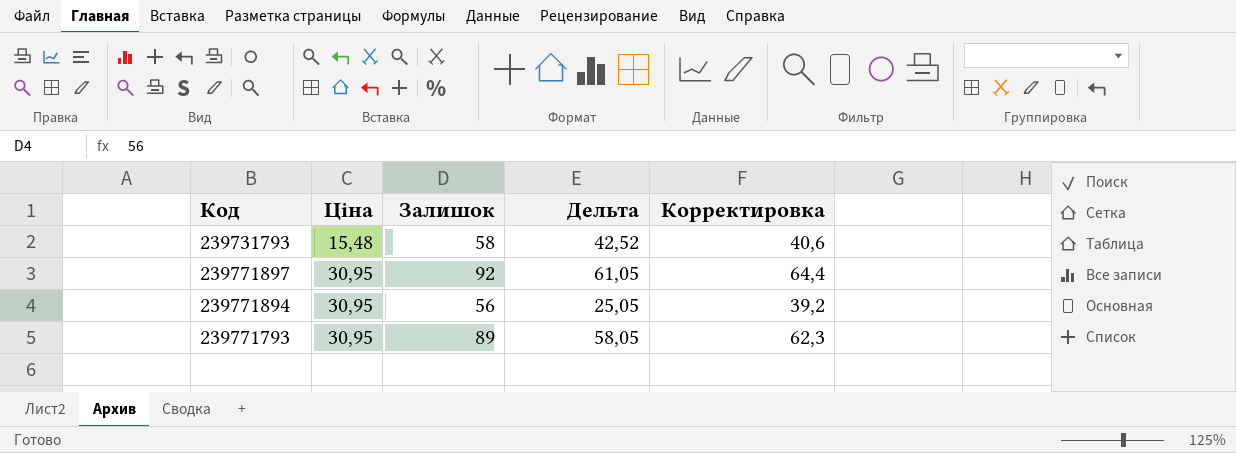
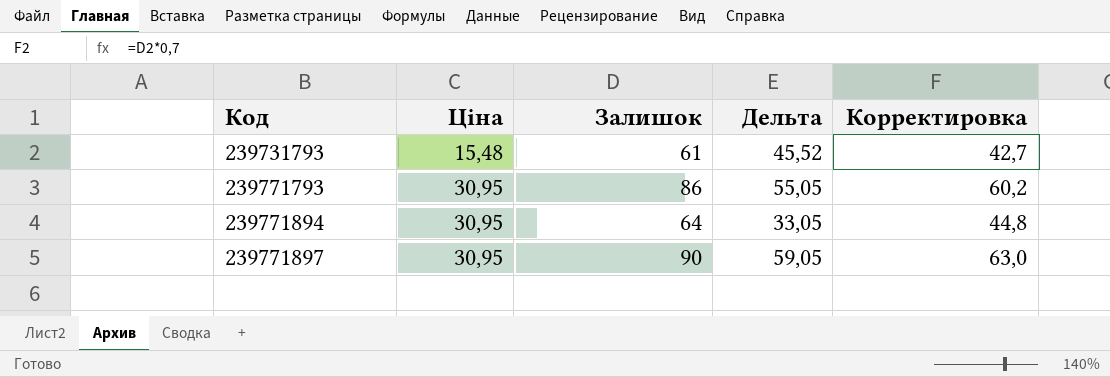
row order: Ціна ascending -> Код ascending
239731793 | Залишок: 58 -> 61
239731793 | Дельта: 42,52 -> 45,52
239731793 | Корректировка: 40,6 -> 42,7
239771793 | Залишок: 89 -> 86
239771793 | Дельта: 58,05 -> 55,05
239771793 | Корректировка: 62,3 -> 60,2
239771894 | Залишок: 56 -> 64
239771894 | Дельта: 25,05 -> 33,05
239771894 | Корректировка: 39,2 -> 44,8
239771897 | Залишок: 92 -> 90
239771897 | Дельта: 61,05 -> 59,05
239771897 | Корректировка: 64,4 -> 63,0

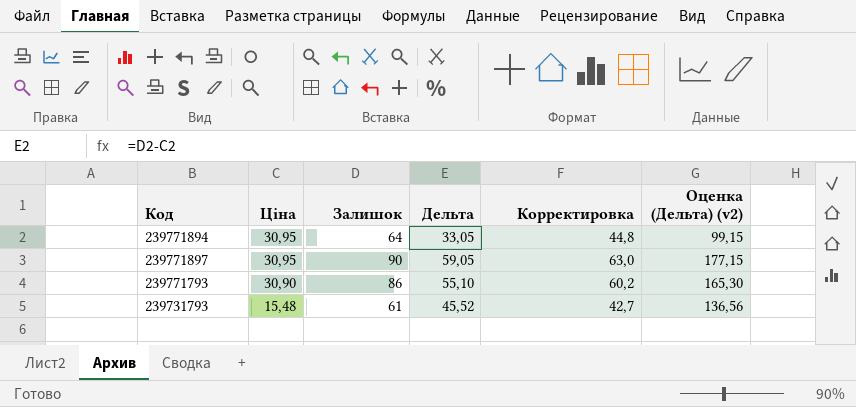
row order: Код ascending -> Ціна descending
column Оценка (Дельта) (v2) | formula: none -> [Дельта] * 3
239771793 | Ціна: 30,95 -> 30,90
239771793 | Дельта: 55,05 -> 55,10

